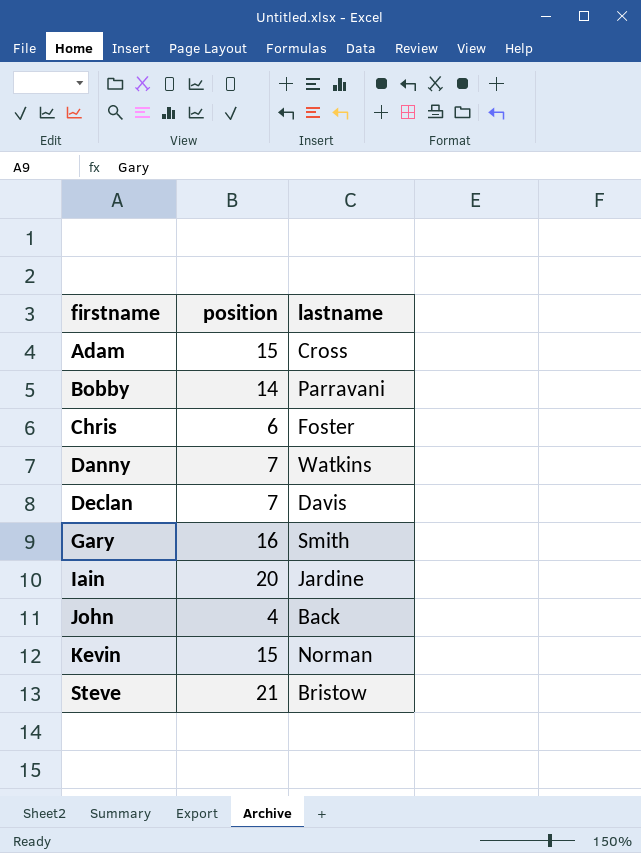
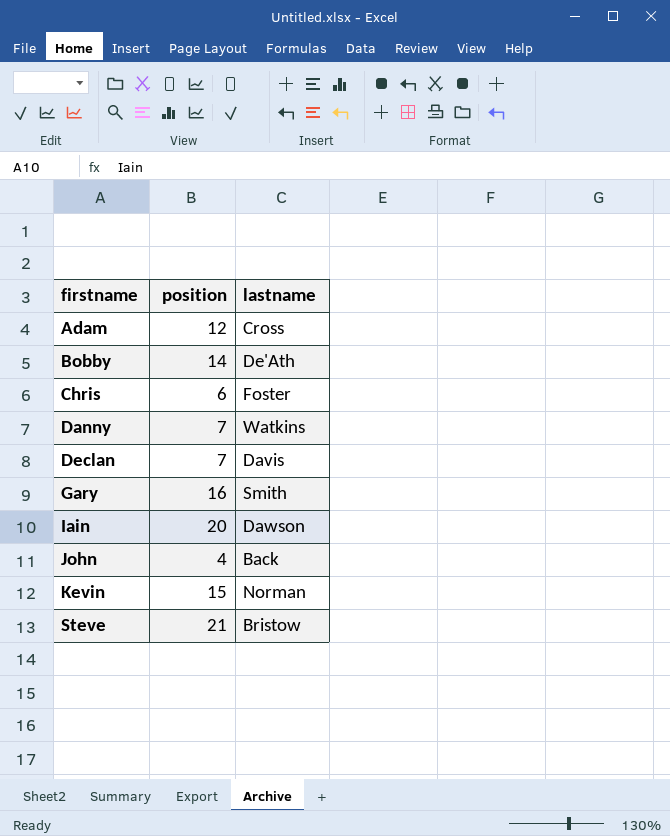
Adam | position: 15 -> 12
Bobby | lastname: Parravani -> De'Ath
Iain | lastname: Jardine -> Dawson

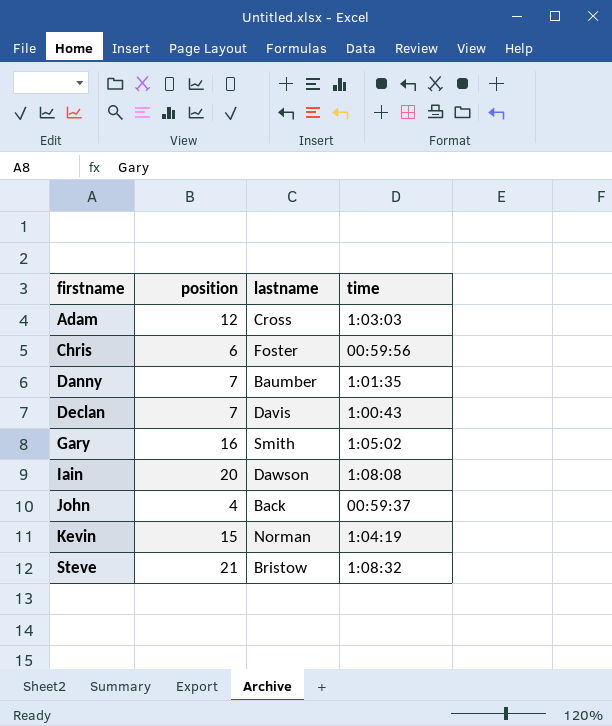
column time | position: none -> 4
row Bobby: 14 | De'Ath -> none
Danny | lastname: Watkins -> Baumber

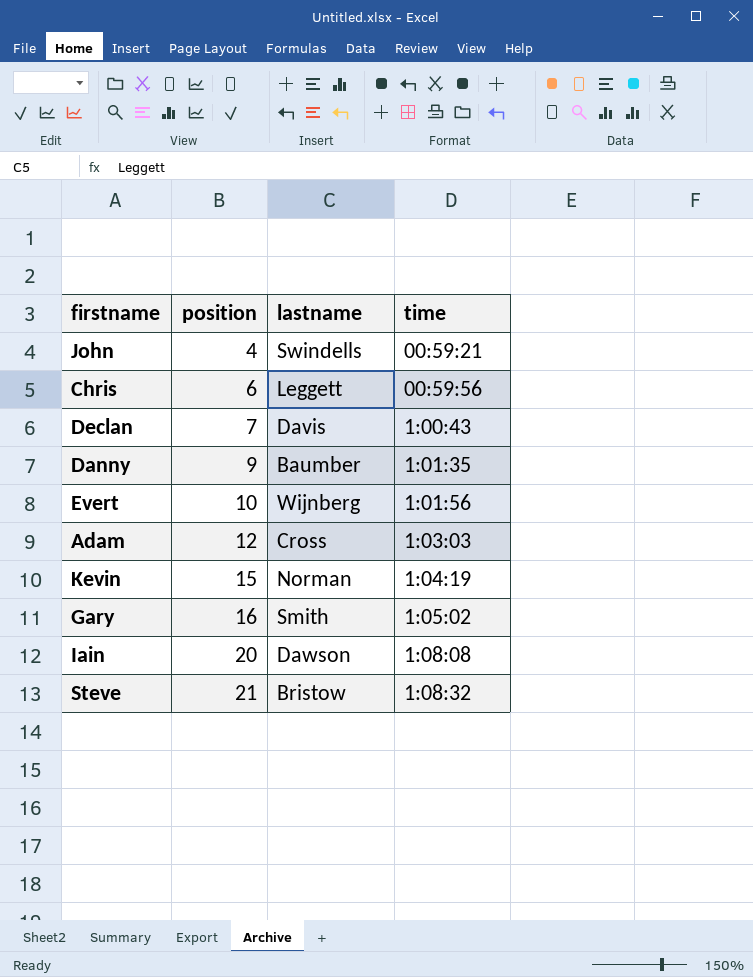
row order: firstname ascending -> position ascending
John | lastname: Back -> Swindells
John | time: 00:59:37 -> 00:59:21
Chris | lastname: Foster -> Leggett
Danny | position: 7 -> 9
row Evert: none -> 10 | Wijnberg | 1:01:56

